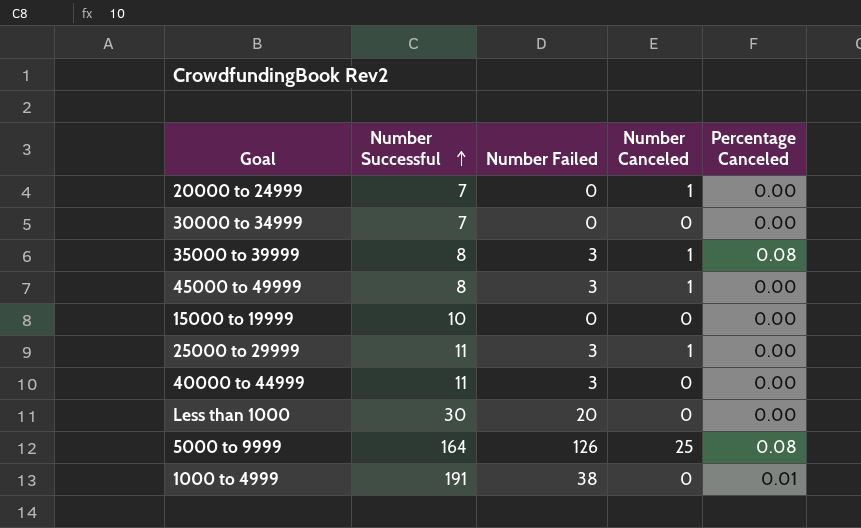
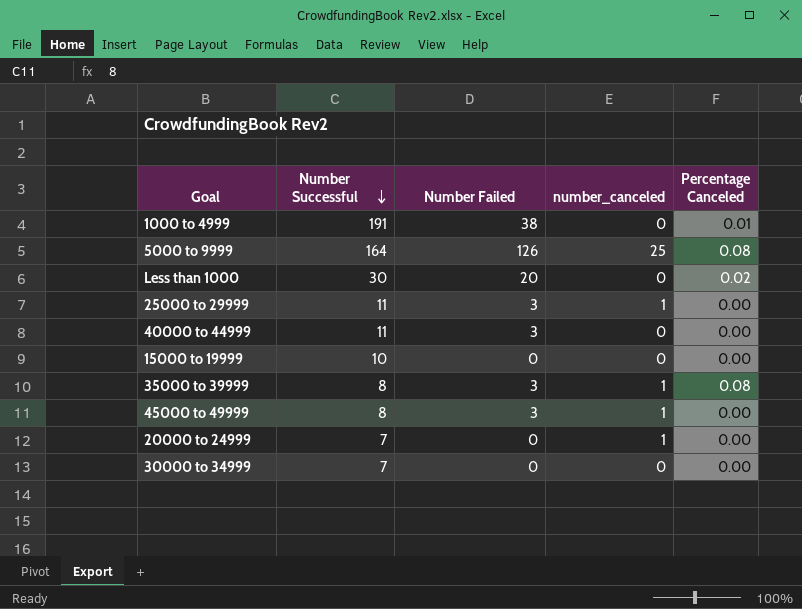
row order: Number Successful ascending -> Number Successful descending
column name: Number Canceled -> number_canceled
Less than 1000 | Percentage Canceled: 0.00 -> 0.02

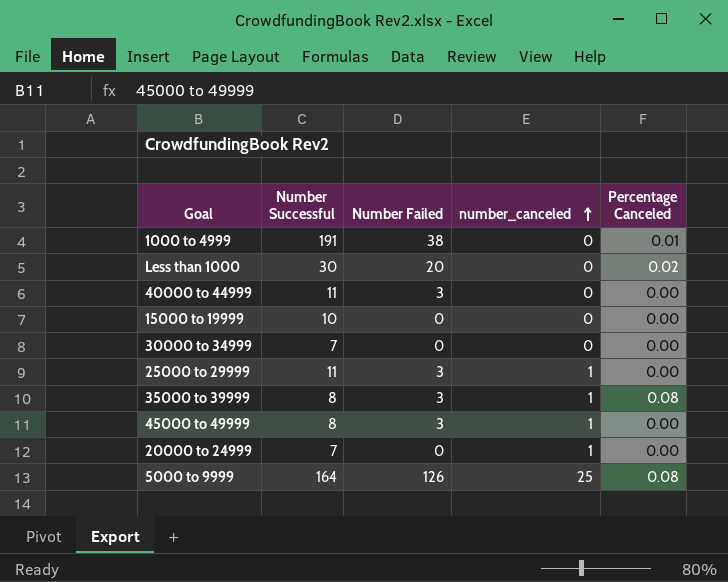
row order: Number Successful descending -> number_canceled ascending

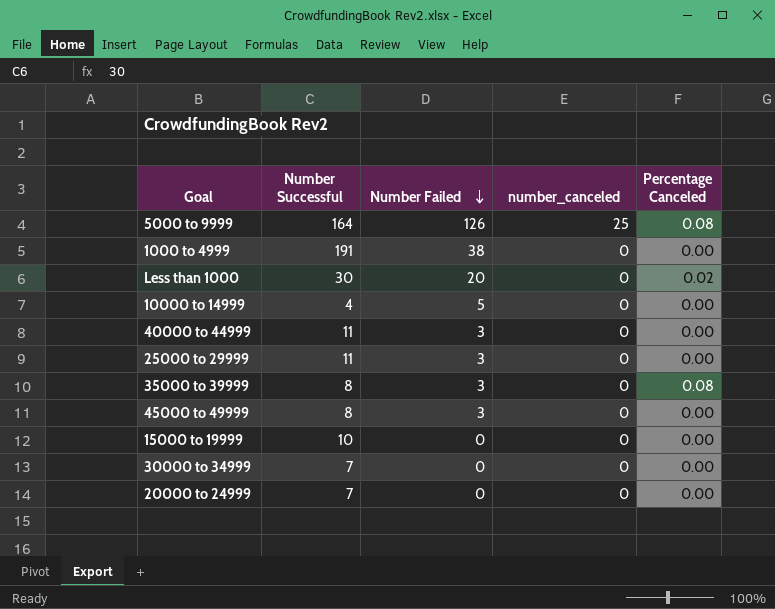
row order: number_canceled ascending -> Number Failed descending
1000 to 4999 | Percentage Canceled: 0.01 -> 0.00
row 10000 to 14999: none -> 4 | 5 | 0 | 0.00
25000 to 29999 | number_canceled: 1 -> 0
35000 to 39999 | number_canceled: 1 -> 0
45000 to 49999 | number_canceled: 1 -> 0
20000 to 24999 | number_canceled: 1 -> 0

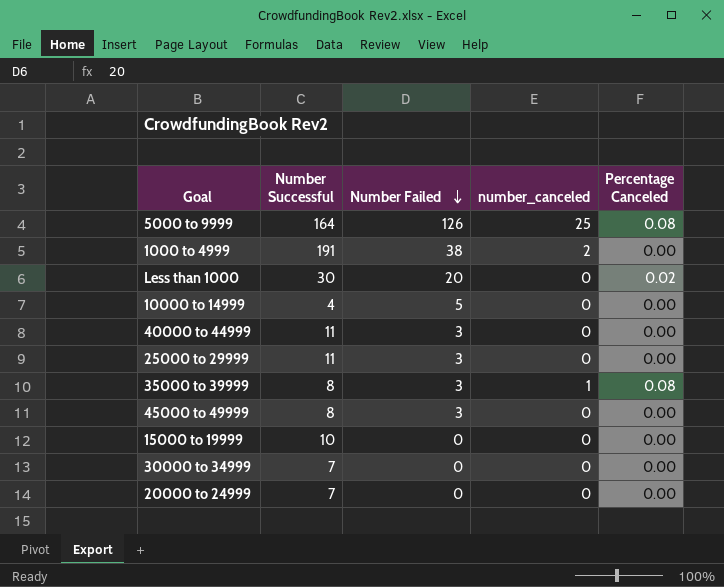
1000 to 4999 | number_canceled: 0 -> 2
35000 to 39999 | number_canceled: 0 -> 1

